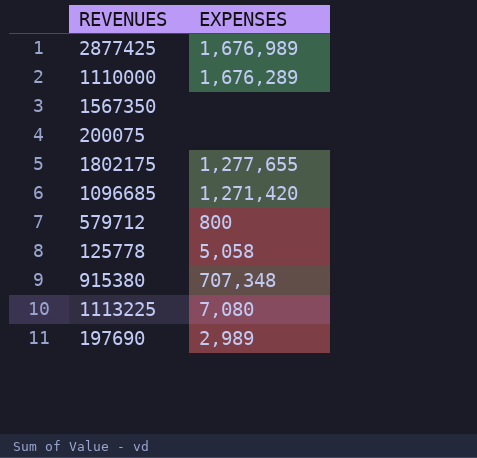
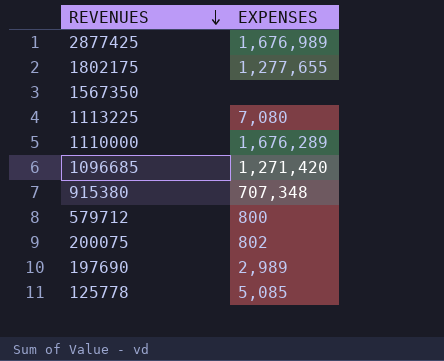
row order: none -> REVENUES descending
200075 | EXPENSES: none -> 802
125778 | EXPENSES: 5,058 -> 5,085

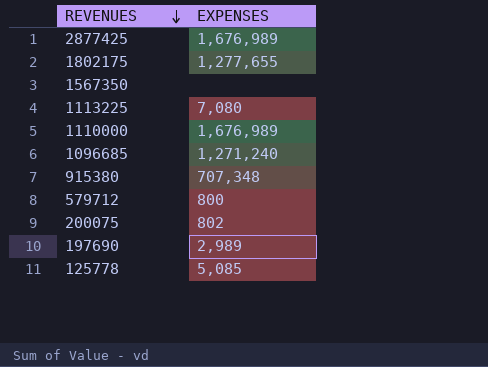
1110000 | EXPENSES: 1,676,289 -> 1,676,989
1096685 | EXPENSES: 1,271,420 -> 1,271,240

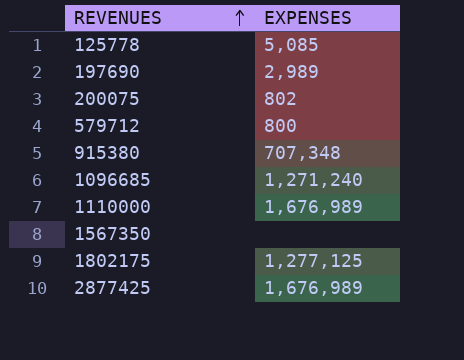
row order: REVENUES descending -> REVENUES ascending
row 1113225: 7,080 -> none
1802175 | EXPENSES: 1,277,655 -> 1,277,125

